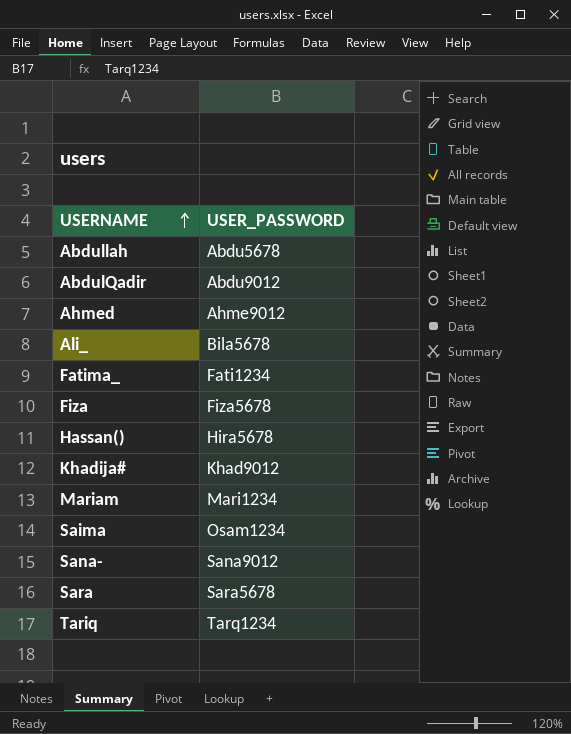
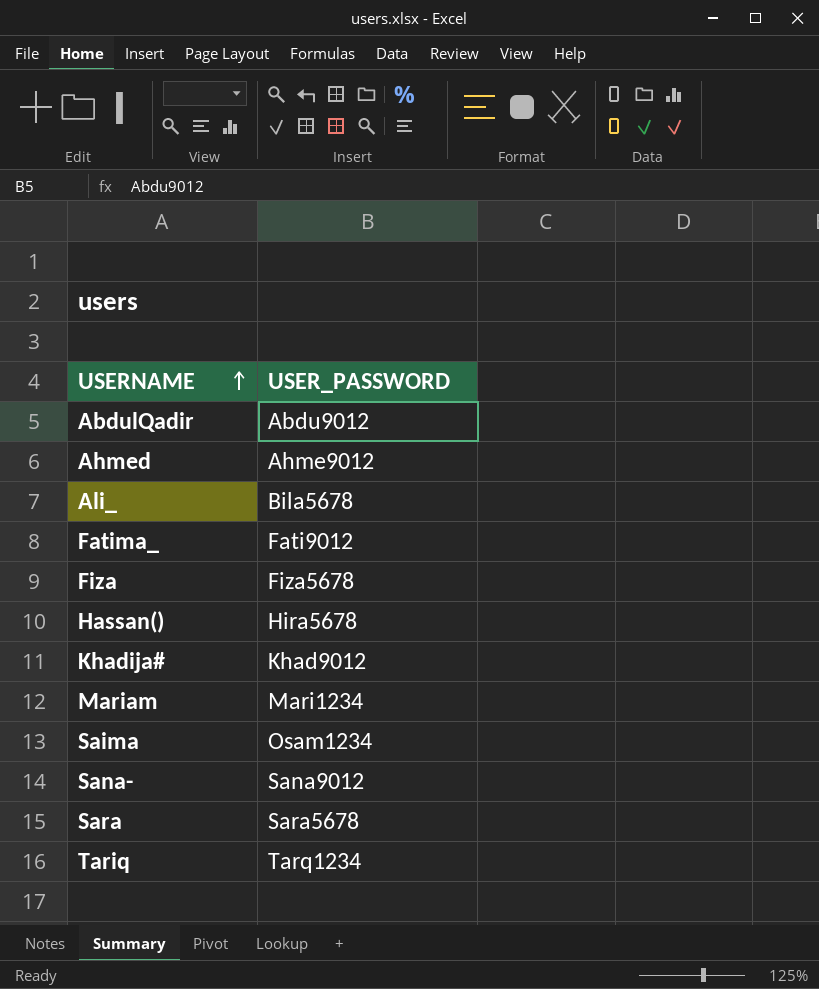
row Abdullah: Abdu5678 -> none
Fatima_ | USER_PASSWORD: Fati1234 -> Fati9012

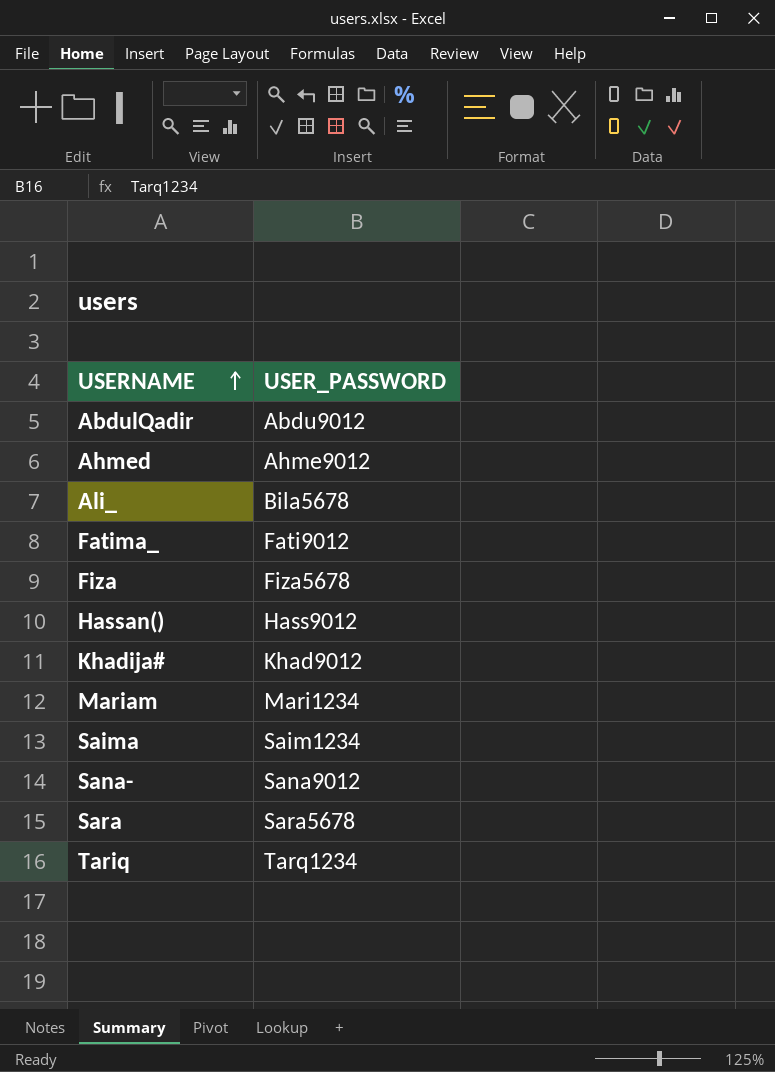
Hassan() | USER_PASSWORD: Hira5678 -> Hass9012
Saima | USER_PASSWORD: Osam1234 -> Saim1234

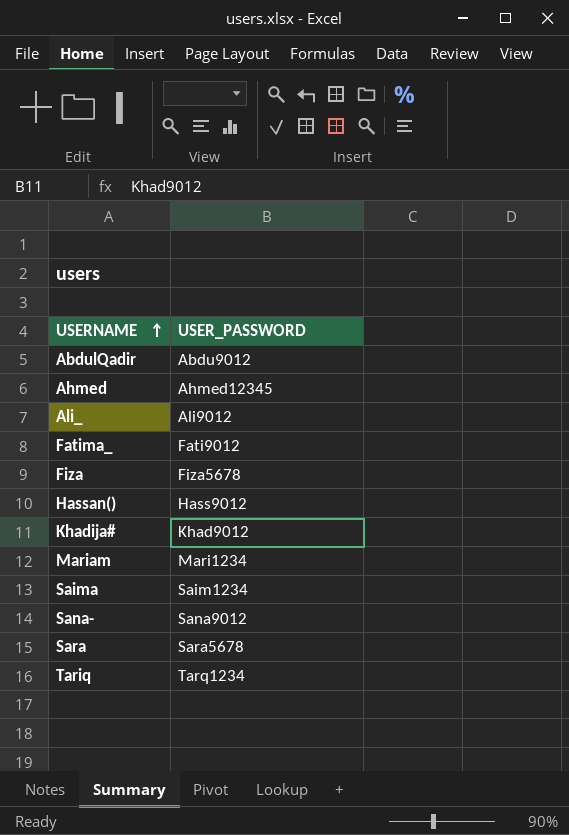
Ahmed | USER_PASSWORD: Ahme9012 -> Ahmed12345
Ali_ | USER_PASSWORD: Bila5678 -> Ali9012

